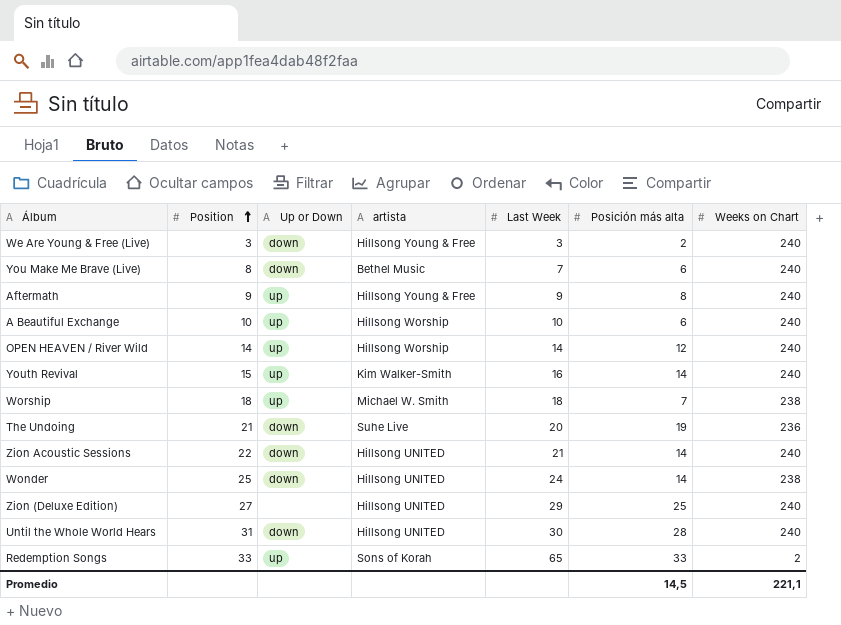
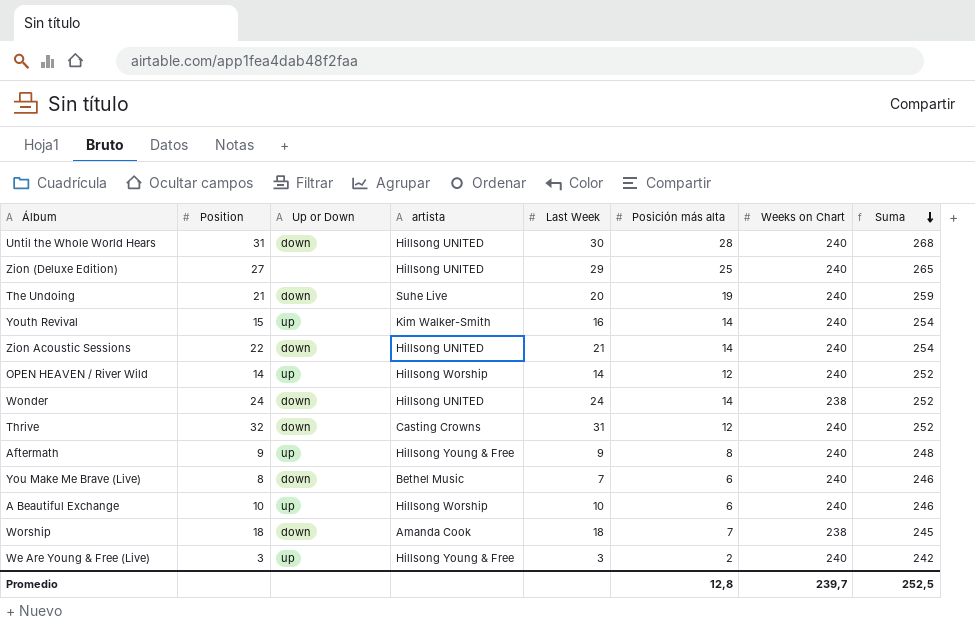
row order: Position ascending -> Suma descending
column Suma | formula: none -> [Posición más alta] + [Weeks on Chart]
row Redemption Songs: 33 | up | Sons of Korah | 65 | 33 | 2 -> none
The Undoing | Weeks on Chart: 236 -> 240
Wonder | Position: 25 -> 24
row Thrive: none -> 32 | down | Casting Crowns | 31 | 12 | 240 | 252
Worship | Up or Down: up -> down
Worship | artista: Michael W. Smith -> Amanda Cook
We Are Young & Free (Live) | Up or Down: down -> up
Promedio | Posición más alta: 14,5 -> 12,8
Promedio | Weeks on Chart: 221,1 -> 239,7

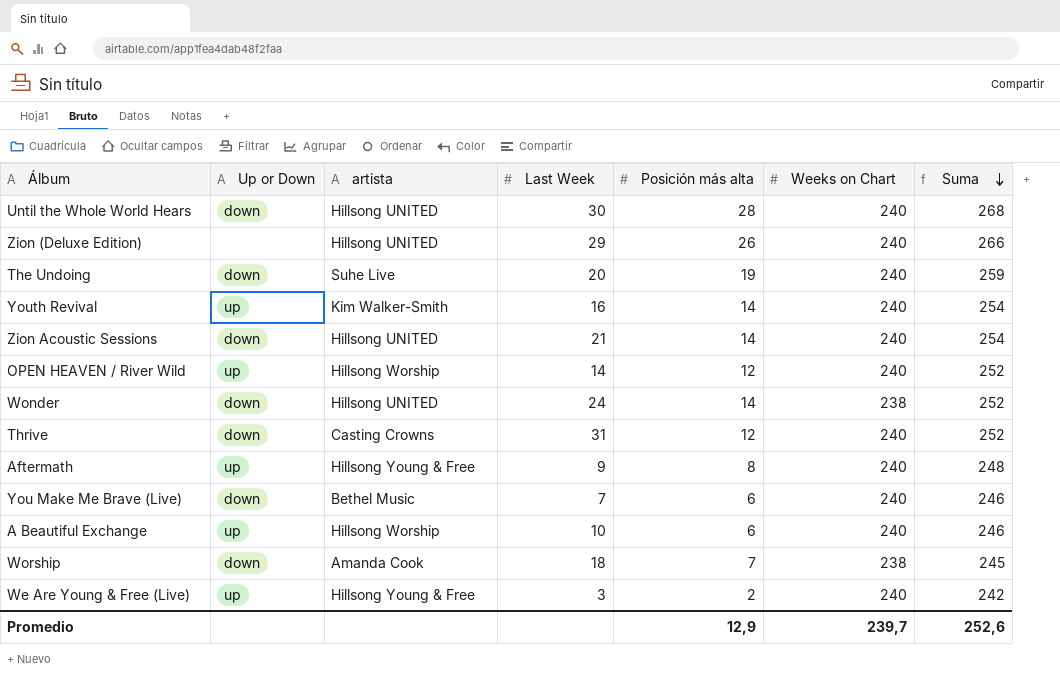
column Position | position: 2 -> none
Zion (Deluxe Edition) | Posición más alta: 25 -> 26
Zion (Deluxe Edition) | Suma: 265 -> 266
Promedio | Posición más alta: 12,8 -> 12,9
Promedio | Suma: 252,5 -> 252,6

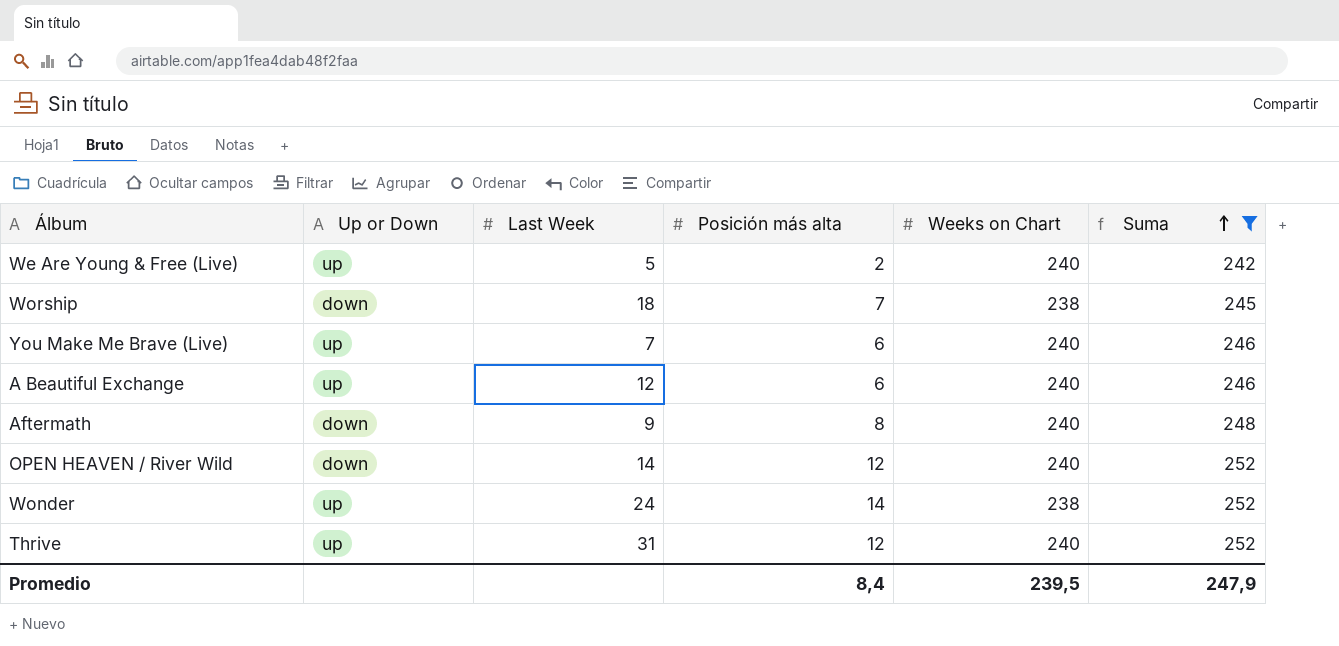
filter: none -> Suma <= 252
row order: Suma descending -> Suma ascending
column artista | position: 3 -> none
We Are Young & Free (Live) | Last Week: 3 -> 5
You Make Me Brave (Live) | Up or Down: down -> up
A Beautiful Exchange | Last Week: 10 -> 12
Aftermath | Up or Down: up -> down
OPEN HEAVEN / River Wild | Up or Down: up -> down
Wonder | Up or Down: down -> up
Thrive | Up or Down: down -> up
Promedio | Posición más alta: 12,9 -> 8,4
Promedio | Weeks on Chart: 239,7 -> 239,5
Promedio | Suma: 252,6 -> 247,9

